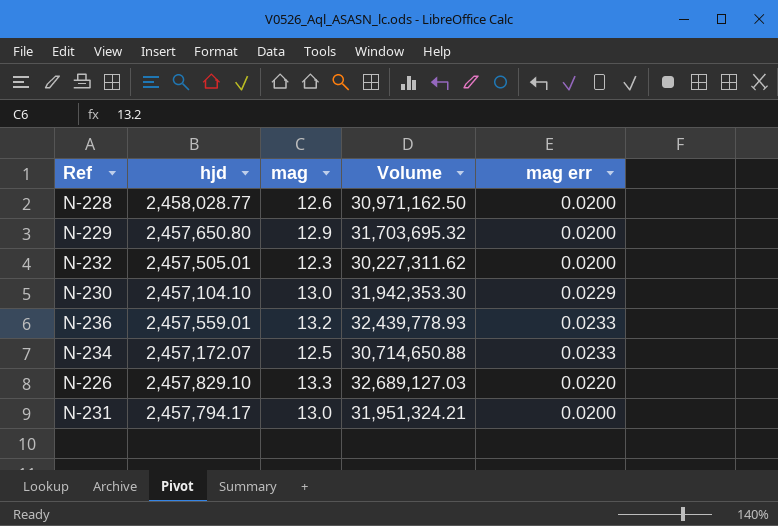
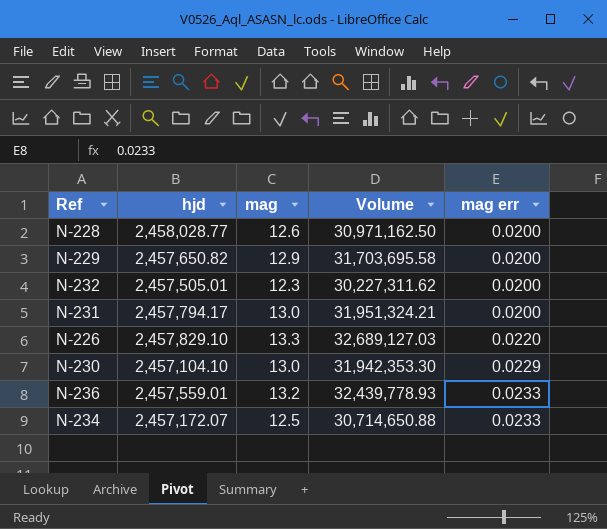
row order: none -> mag err ascending
N-229 | hjd: 2,457,650.80 -> 2,457,650.82
N-229 | Volume: 31,703,695.32 -> 31,703,695.58

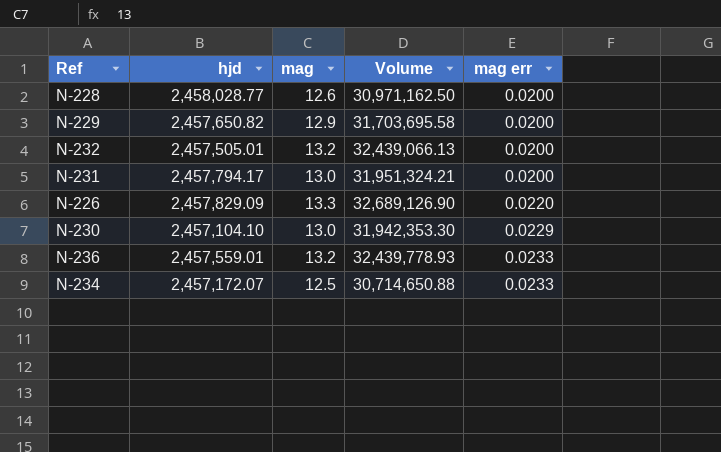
N-232 | mag: 12.3 -> 13.2
N-232 | Volume: 30,227,311.62 -> 32,439,066.13
N-226 | hjd: 2,457,829.10 -> 2,457,829.09
N-226 | Volume: 32,689,127.03 -> 32,689,126.90

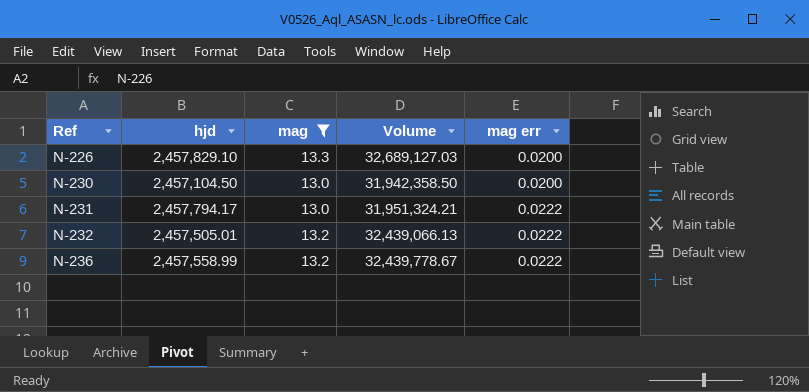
filter: none -> mag >= 13.0
row order: mag err ascending -> Ref ascending
N-226 | hjd: 2,457,829.09 -> 2,457,829.10
N-226 | Volume: 32,689,126.90 -> 32,689,127.03
N-226 | mag err: 0.0220 -> 0.0200
N-230 | hjd: 2,457,104.10 -> 2,457,104.50
N-230 | Volume: 31,942,353.30 -> 31,942,358.50
N-230 | mag err: 0.0229 -> 0.0200
N-231 | mag err: 0.0200 -> 0.0222
N-232 | mag err: 0.0200 -> 0.0222
N-236 | hjd: 2,457,559.01 -> 2,457,558.99
N-236 | Volume: 32,439,778.93 -> 32,439,778.67
N-236 | mag err: 0.0233 -> 0.0222

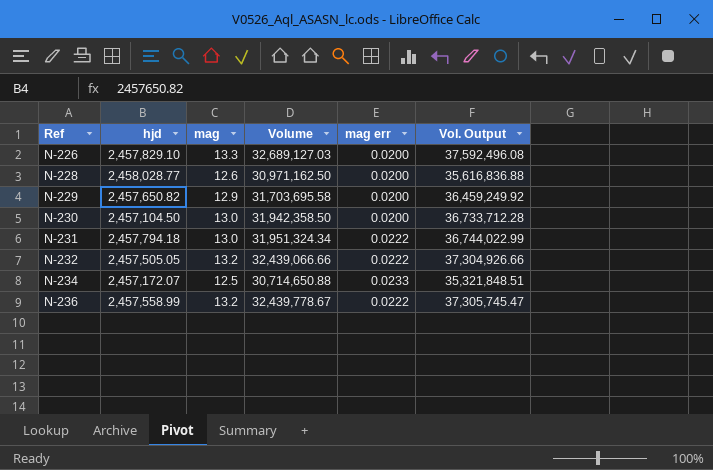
filter: mag >= 13.0 -> none
column Vol. Output | formula: none -> [Volume] * 1.15
N-231 | hjd: 2,457,794.17 -> 2,457,794.18
N-231 | Volume: 31,951,324.21 -> 31,951,324.34
N-232 | hjd: 2,457,505.01 -> 2,457,505.05
N-232 | Volume: 32,439,066.13 -> 32,439,066.66

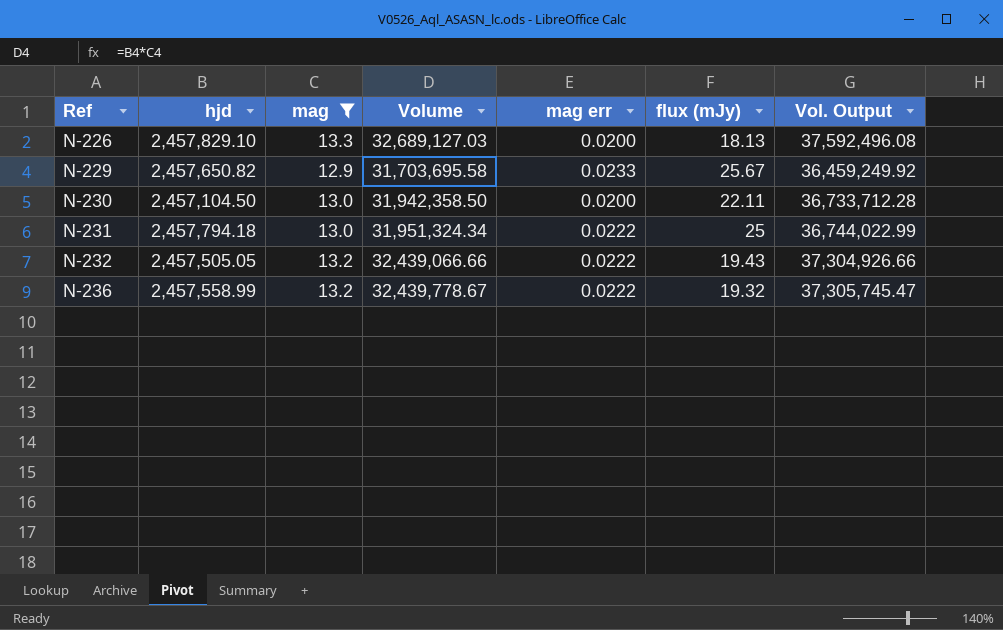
filter: none -> mag >= 12.9
column flux (mJy) | position: none -> 6
N-229 | mag err: 0.0200 -> 0.0233

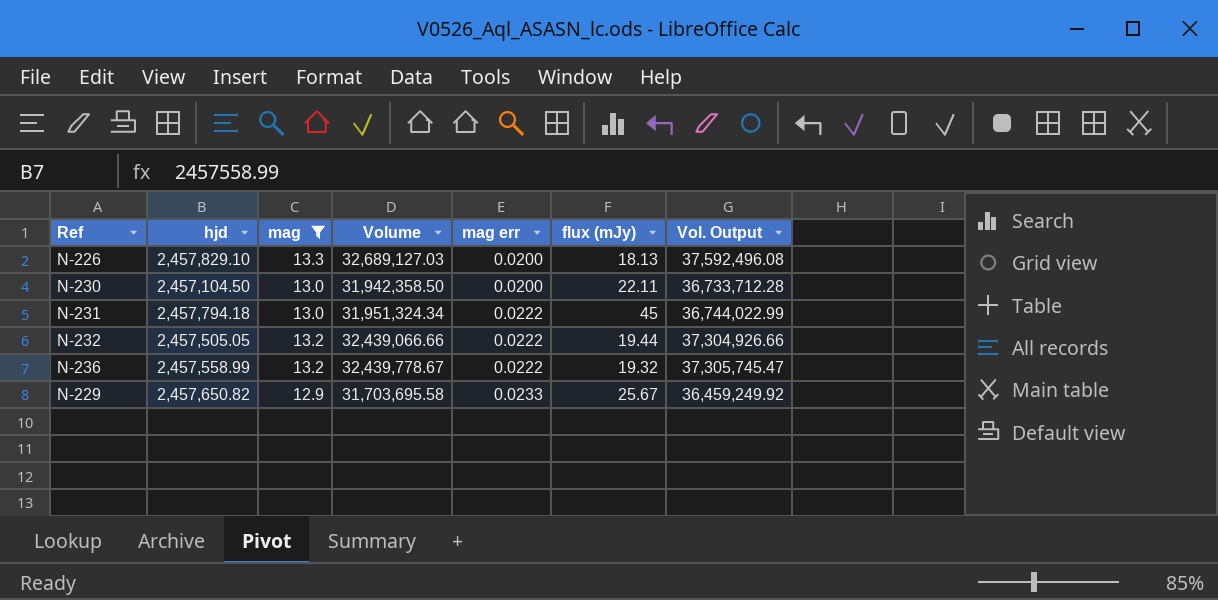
row order: Ref ascending -> mag err ascending
N-231 | flux (mJy): 25 -> 45
N-232 | flux (mJy): 19.43 -> 19.44

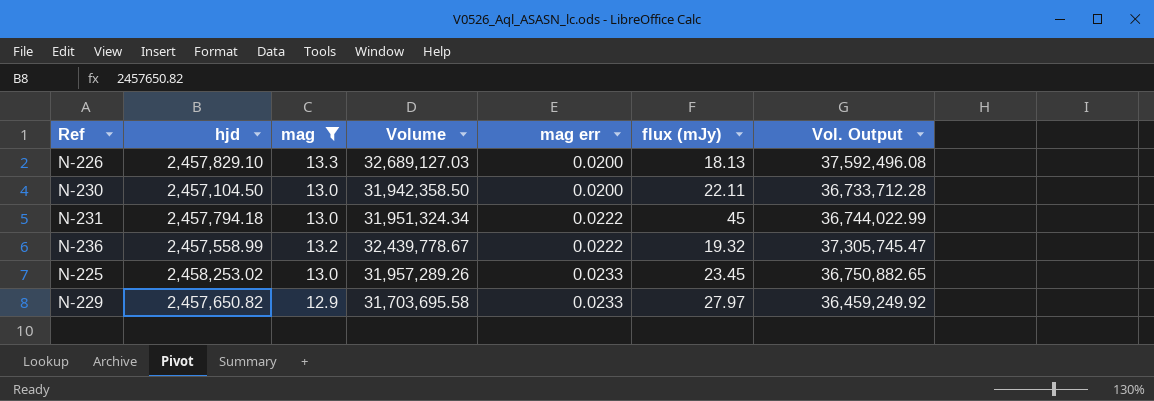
row N-232: 2,457,505.05 | 13.2 | 32,439,066.66 | 0.0222 | 19.44 | 37,304,926.66 -> none
row N-225: none -> 2,458,253.02 | 13.0 | 31,957,289.26 | 0.0233 | 23.45 | 36,750,882.65
N-229 | flux (mJy): 25.67 -> 27.97

